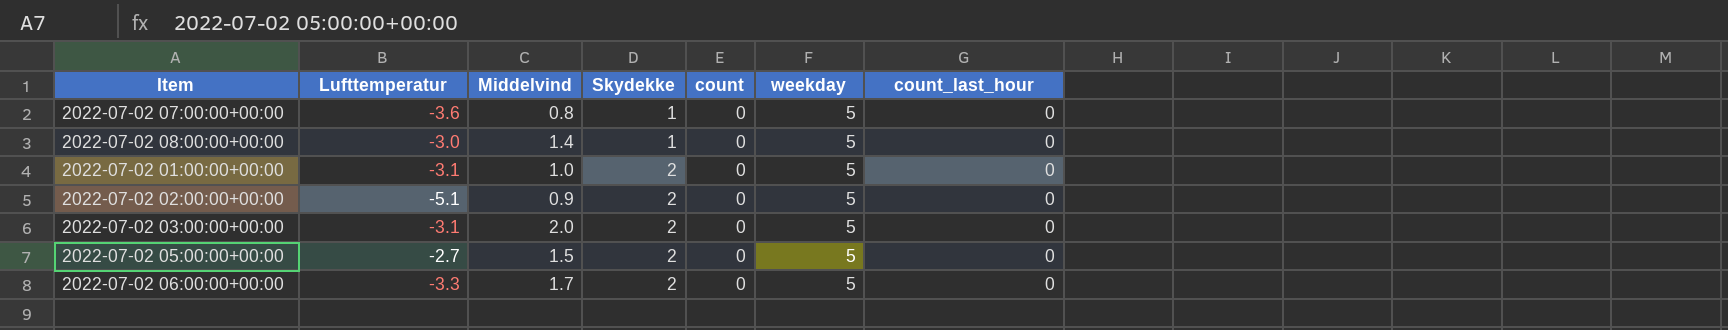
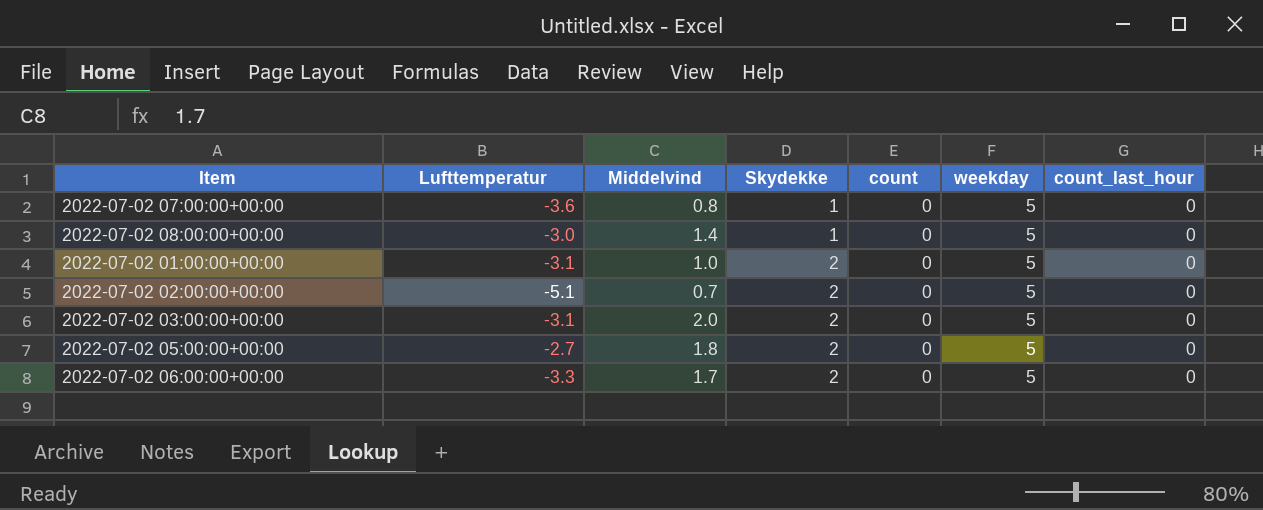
2022-07-02 02:00:00+00:00 | Middelvind: 0.9 -> 0.7
2022-07-02 05:00:00+00:00 | Middelvind: 1.5 -> 1.8

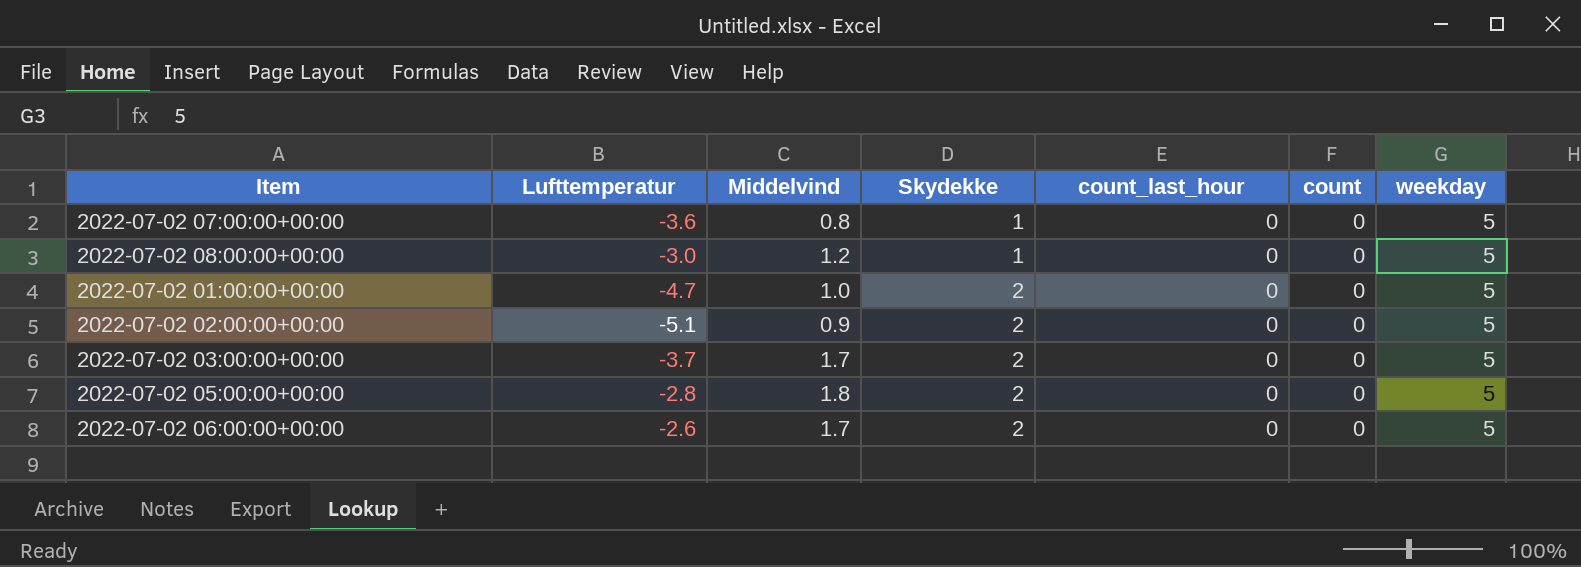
column count_last_hour | position: 7 -> 5
2022-07-02 08:00:00+00:00 | Middelvind: 1.4 -> 1.2
2022-07-02 01:00:00+00:00 | Lufttemperatur: -3.1 -> -4.7
2022-07-02 02:00:00+00:00 | Middelvind: 0.7 -> 0.9
2022-07-02 03:00:00+00:00 | Lufttemperatur: -3.1 -> -3.7
2022-07-02 03:00:00+00:00 | Middelvind: 2.0 -> 1.7
2022-07-02 05:00:00+00:00 | Lufttemperatur: -2.7 -> -2.8
2022-07-02 06:00:00+00:00 | Lufttemperatur: -3.3 -> -2.6

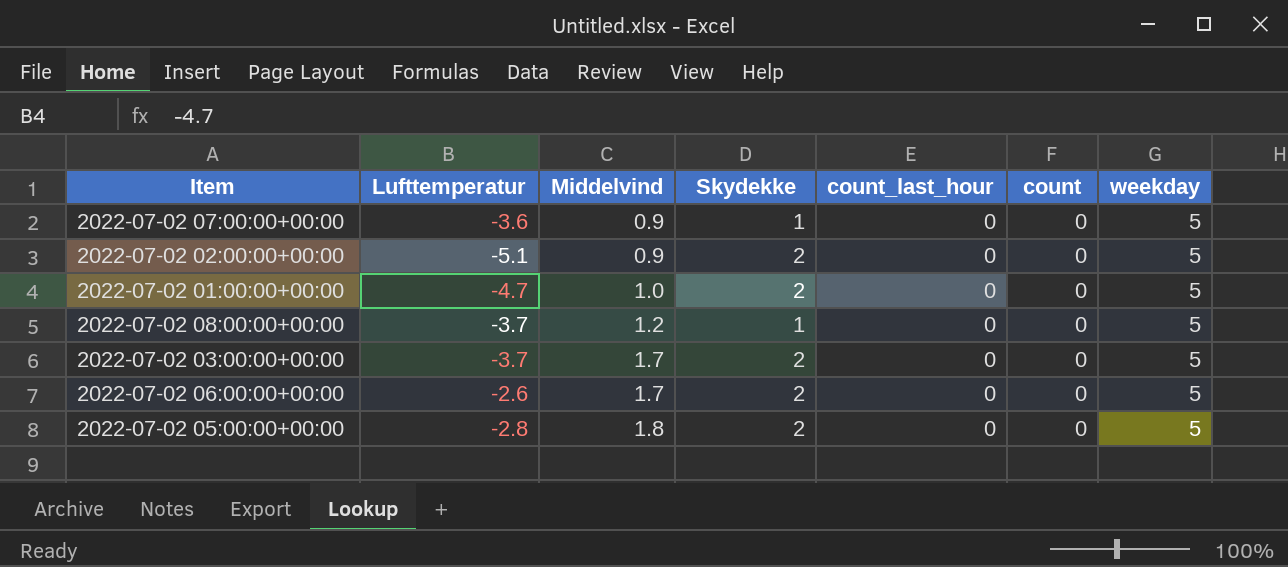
row order: Skydekke ascending -> Middelvind ascending
2022-07-02 07:00:00+00:00 | Middelvind: 0.8 -> 0.9
2022-07-02 08:00:00+00:00 | Lufttemperatur: -3.0 -> -3.7

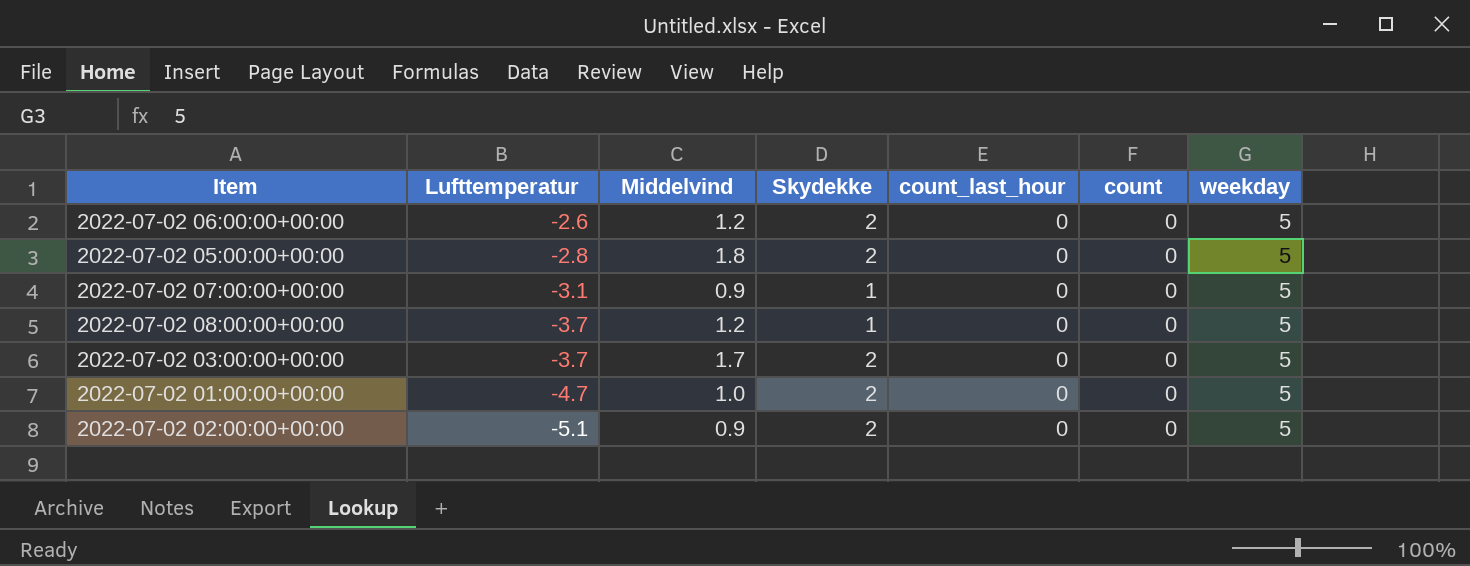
row order: Middelvind ascending -> Lufttemperatur descending
2022-07-02 06:00:00+00:00 | Middelvind: 1.7 -> 1.2
2022-07-02 07:00:00+00:00 | Lufttemperatur: -3.6 -> -3.1

